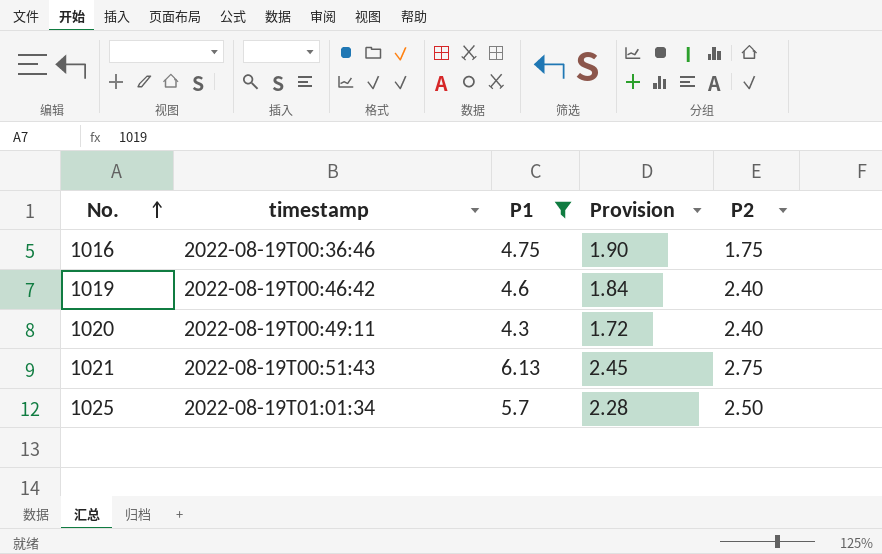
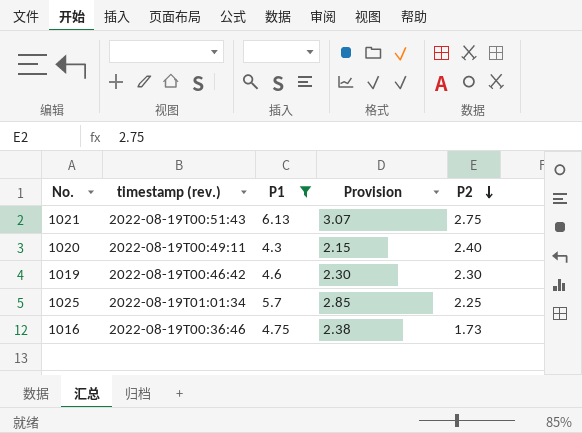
row order: No. ascending -> P2 descending
column name: timestamp -> timestamp (rev.)
column Provision | formula: [P1] * 0.4 -> [P1] * 0.5
1019 | P2: 2.40 -> 2.30
1025 | P2: 2.50 -> 2.25
1016 | P2: 1.75 -> 1.73

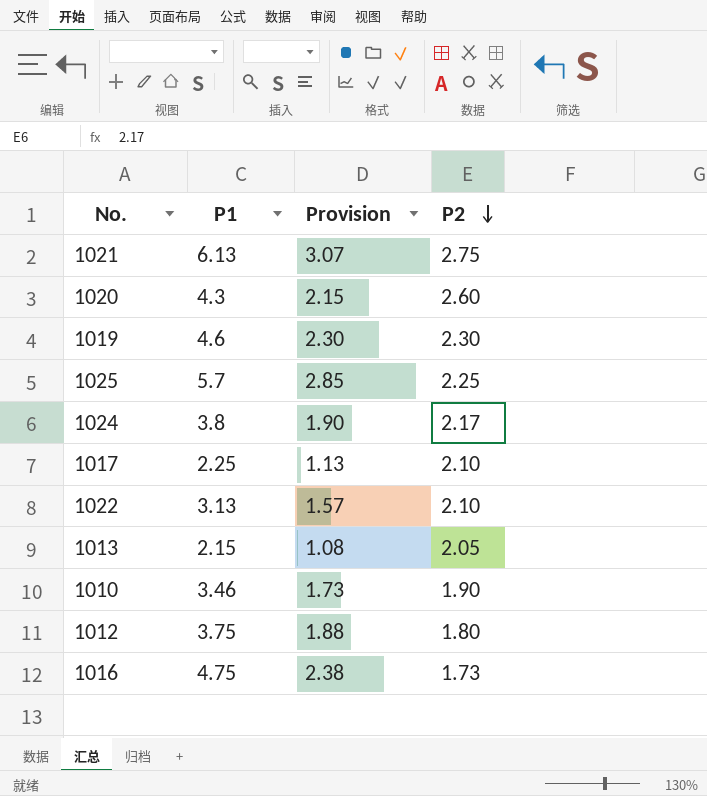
filter: P1 >= 4.3 -> none
column timestamp (rev.) | position: 2 -> none
1020 | P2: 2.40 -> 2.60

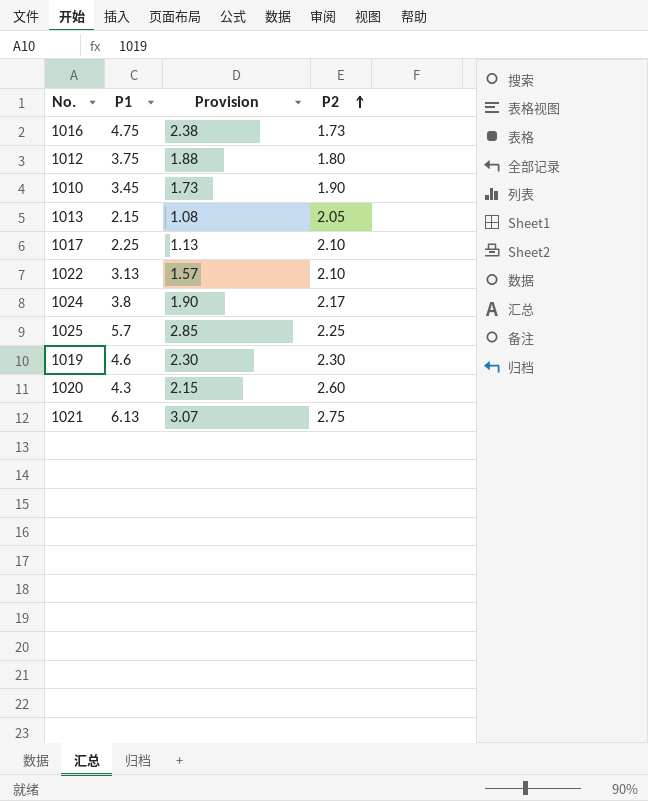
row order: P2 descending -> P2 ascending
1010 | P1: 3.46 -> 3.45

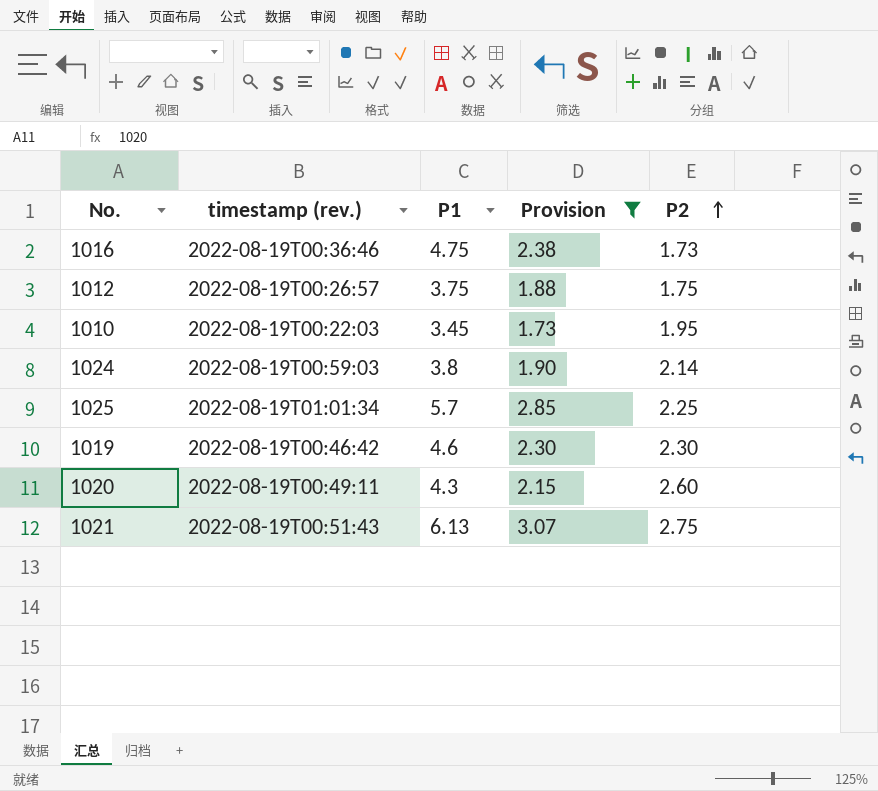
filter: none -> Provision >= 1.73
column timestamp (rev.) | position: none -> 2
1012 | P2: 1.80 -> 1.75
1010 | P2: 1.90 -> 1.95
1024 | P2: 2.17 -> 2.14

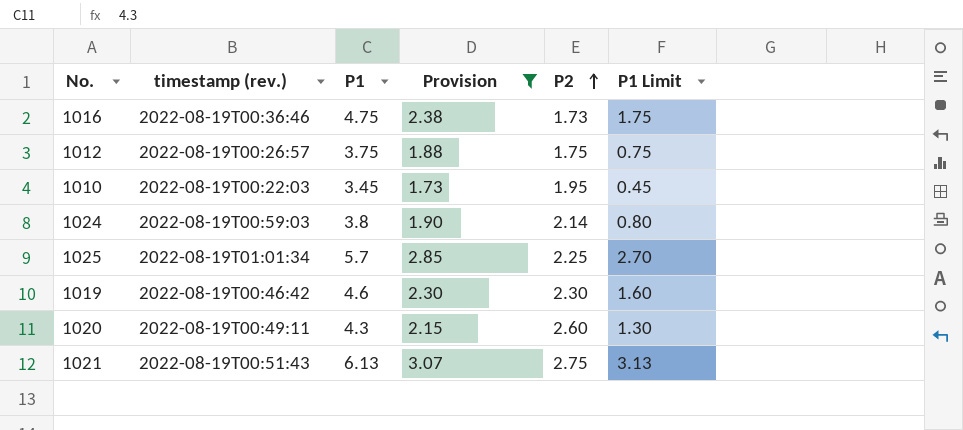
column P1 Limit | formula: none -> [P1] - 3

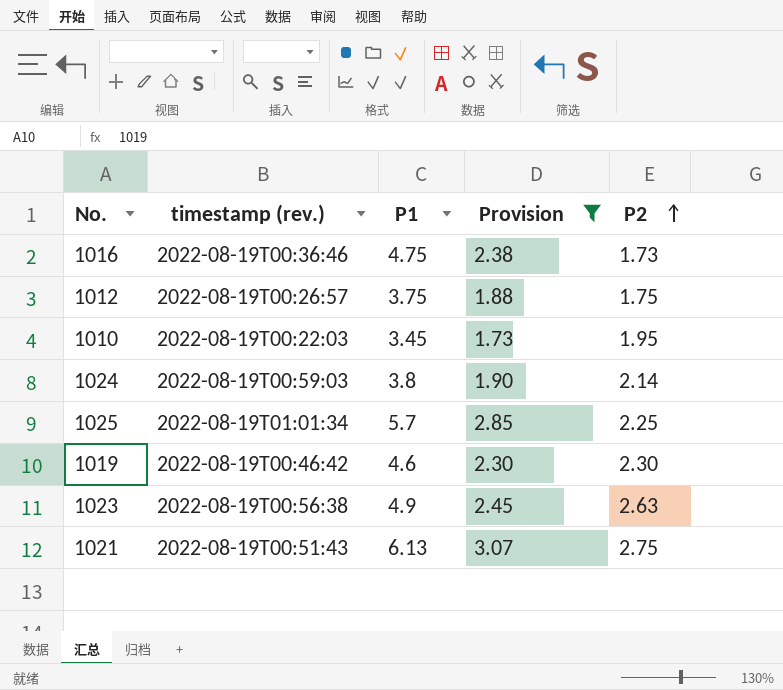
column P1 Limit | formula: [P1] - 3 -> none
row 1020: 2022-08-19T00:49:11 | 4.3 | 2.15 | 2.60 | 1.30 -> none
row 1023: none -> 2022-08-19T00:56:38 | 4.9 | 2.45 | 2.63

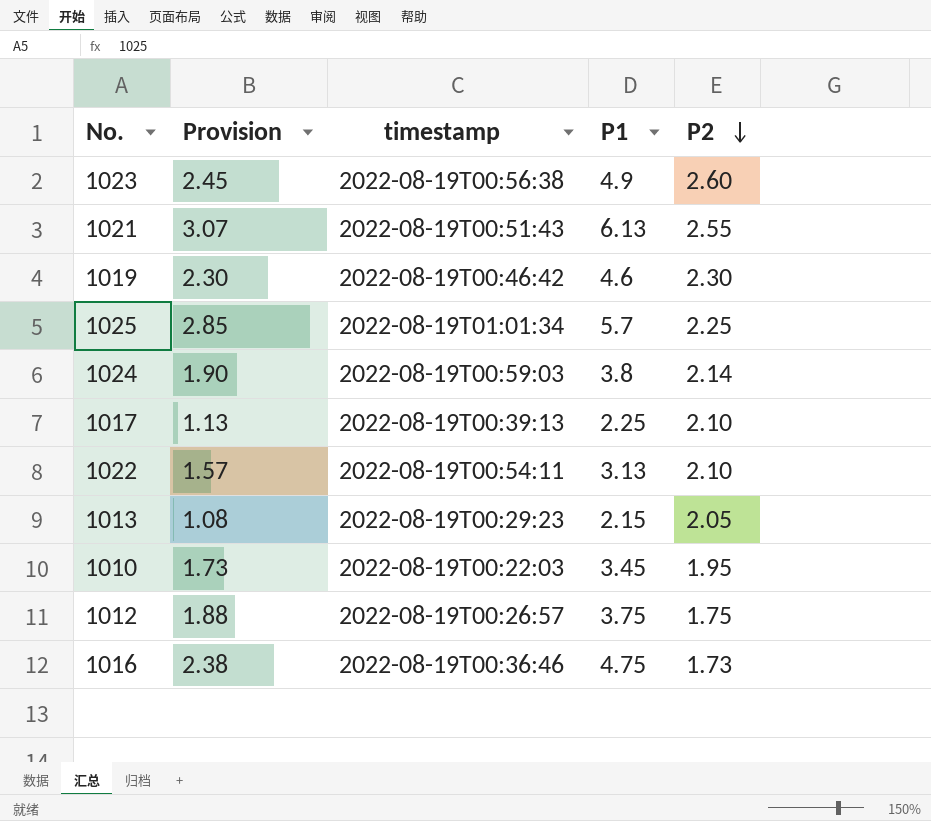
filter: Provision >= 1.73 -> none
row order: P2 ascending -> P2 descending
column Provision | position: 4 -> 2
column name: timestamp (rev.) -> timestamp
1023 | P2: 2.63 -> 2.60
1021 | P2: 2.75 -> 2.55

